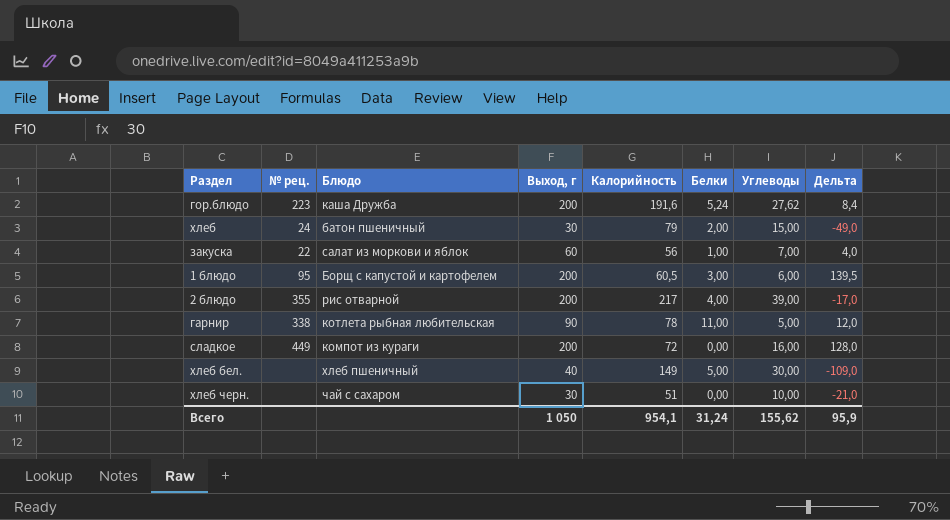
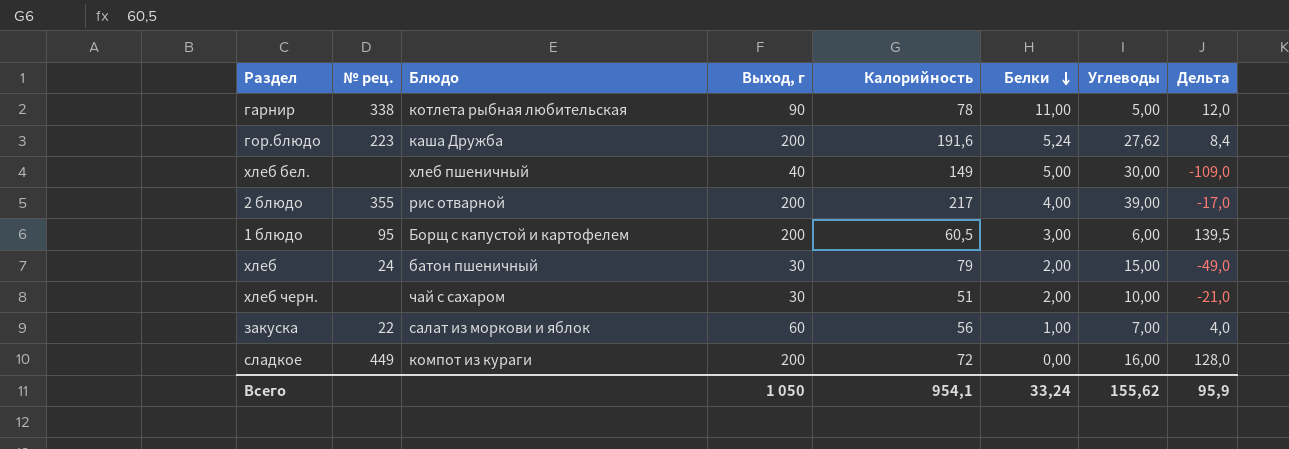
row order: none -> Белки descending
хлеб черн. | Белки: 0,00 -> 2,00
Всего | Белки: 31,24 -> 33,24

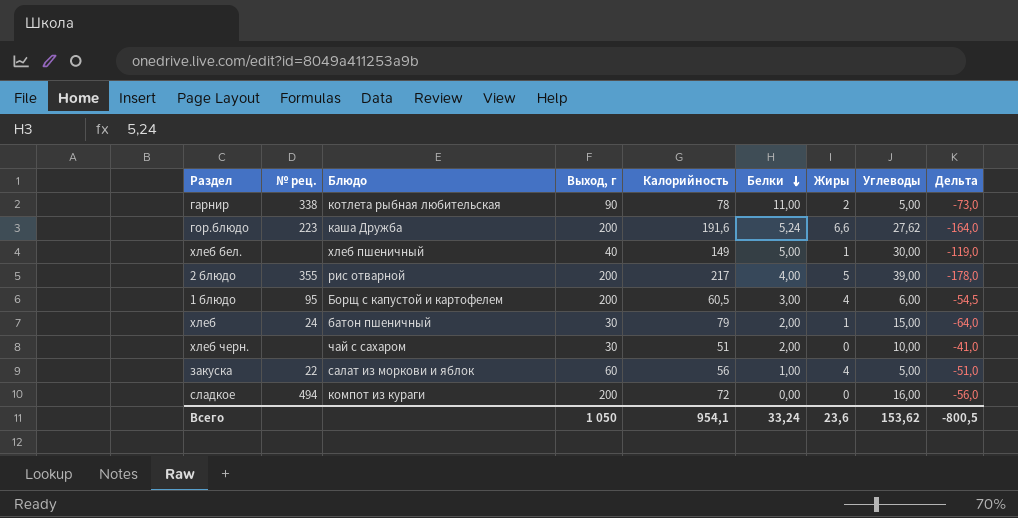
column Жиры | position: none -> 7
column Дельта | formula: [Выход, г] - [Калорийность] -> [Углеводы] - [Калорийность]
закуска | Углеводы: 7,00 -> 5,00
сладкое | № рец.: 449 -> 494
Всего | Углеводы: 155,62 -> 153,62
Всего | Дельта: 95,9 -> -800,5

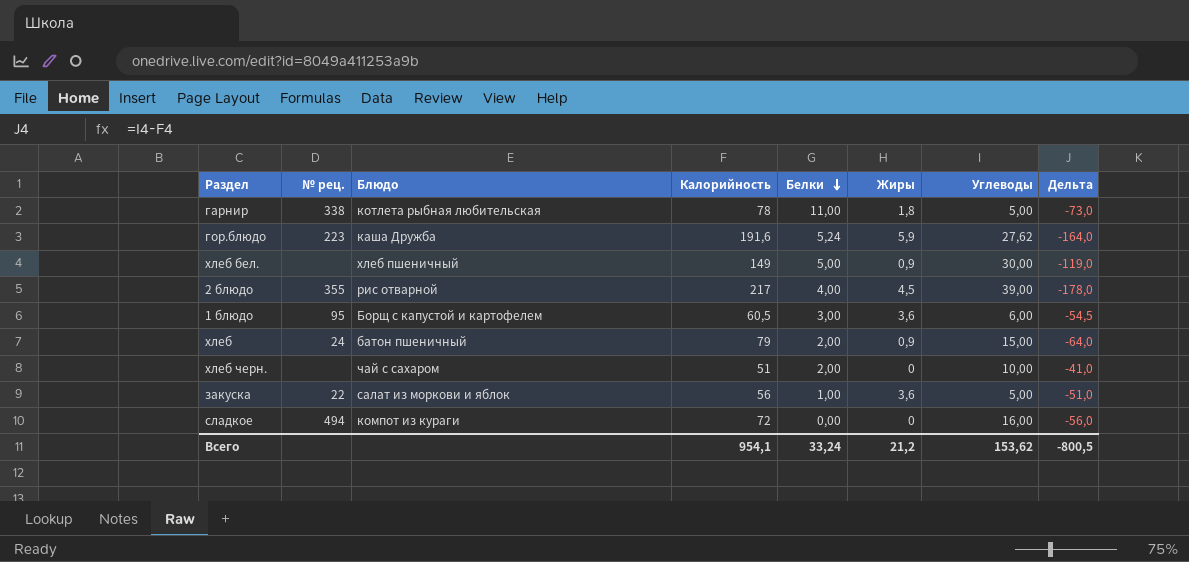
column Выход, г | position: 4 -> none
гарнир | Жиры: 2 -> 1,8
гор.блюдо | Жиры: 6,6 -> 5,9
хлеб бел. | Жиры: 1 -> 0,9
2 блюдо | Жиры: 5 -> 4,5
1 блюдо | Жиры: 4 -> 3,6
хлеб | Жиры: 1 -> 0,9
закуска | Жиры: 4 -> 3,6
Всего | Жиры: 23,6 -> 21,2

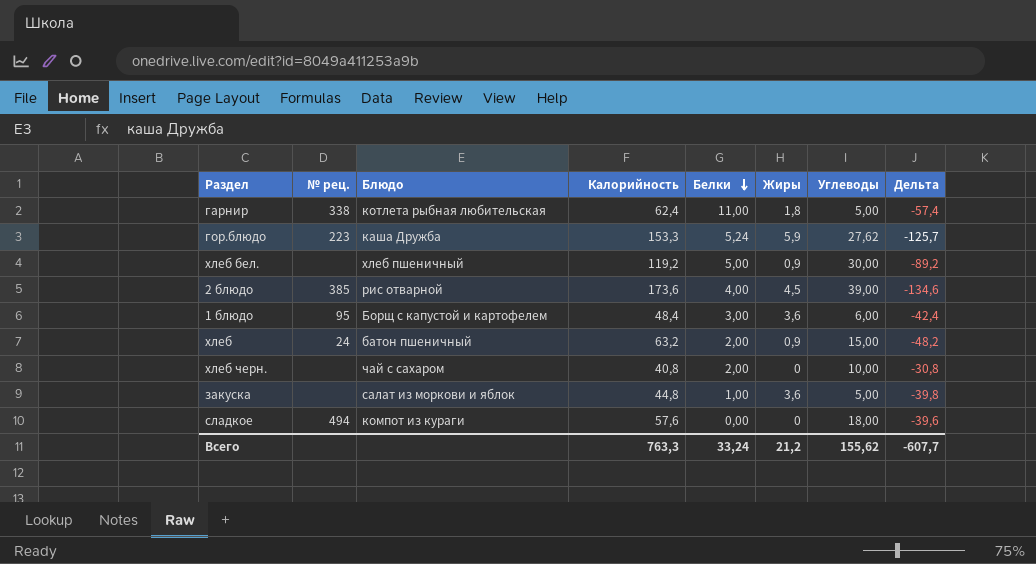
гарнир | Калорийность: 78 -> 62,4
гарнир | Дельта: -73,0 -> -57,4
гор.блюдо | Калорийность: 191,6 -> 153,3
гор.блюдо | Дельта: -164,0 -> -125,7
хлеб бел. | Калорийность: 149 -> 119,2
хлеб бел. | Дельта: -119,0 -> -89,2
2 блюдо | № рец.: 355 -> 385
2 блюдо | Калорийность: 217 -> 173,6
2 блюдо | Дельта: -178,0 -> -134,6
1 блюдо | Калорийность: 60,5 -> 48,4
1 блюдо | Дельта: -54,5 -> -42,4
хлеб | Калорийность: 79 -> 63,2
хлеб | Дельта: -64,0 -> -48,2
хлеб черн. | Калорийность: 51 -> 40,8
хлеб черн. | Дельта: -41,0 -> -30,8
закуска | № рец.: 22 -> none
закуска | Калорийность: 56 -> 44,8
закуска | Дельта: -51,0 -> -39,8
сладкое | Калорийность: 72 -> 57,6
сладкое | Углеводы: 16,00 -> 18,00
сладкое | Дельта: -56,0 -> -39,6
Всего | Калорийность: 954,1 -> 763,3
Всего | Углеводы: 153,62 -> 155,62
Всего | Дельта: -800,5 -> -607,7

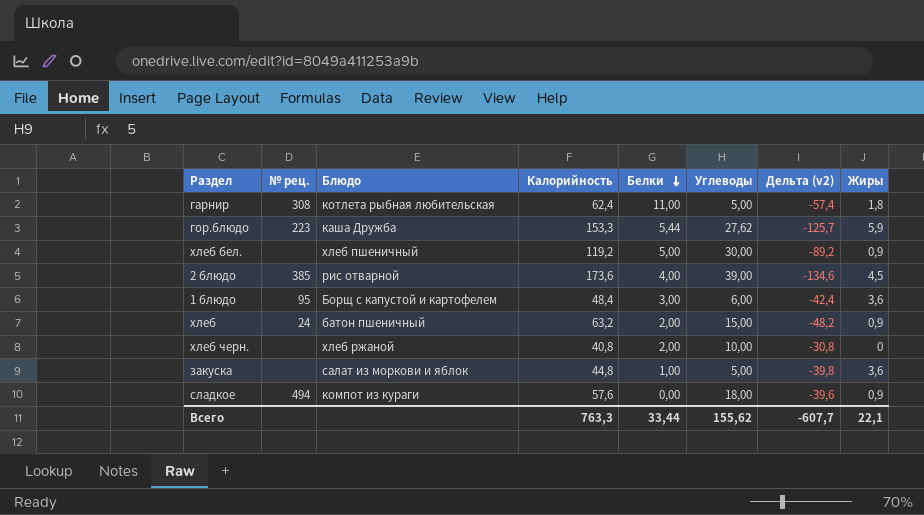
column name: Дельта -> Дельта (v2)
column Жиры | position: 6 -> 8
гарнир | № рец.: 338 -> 308
гор.блюдо | Белки: 5,24 -> 5,44
хлеб черн. | Блюдо: чай с сахаром -> хлеб ржаной
сладкое | Жиры: 0 -> 0,9
Всего | Белки: 33,24 -> 33,44
Всего | Жиры: 21,2 -> 22,1

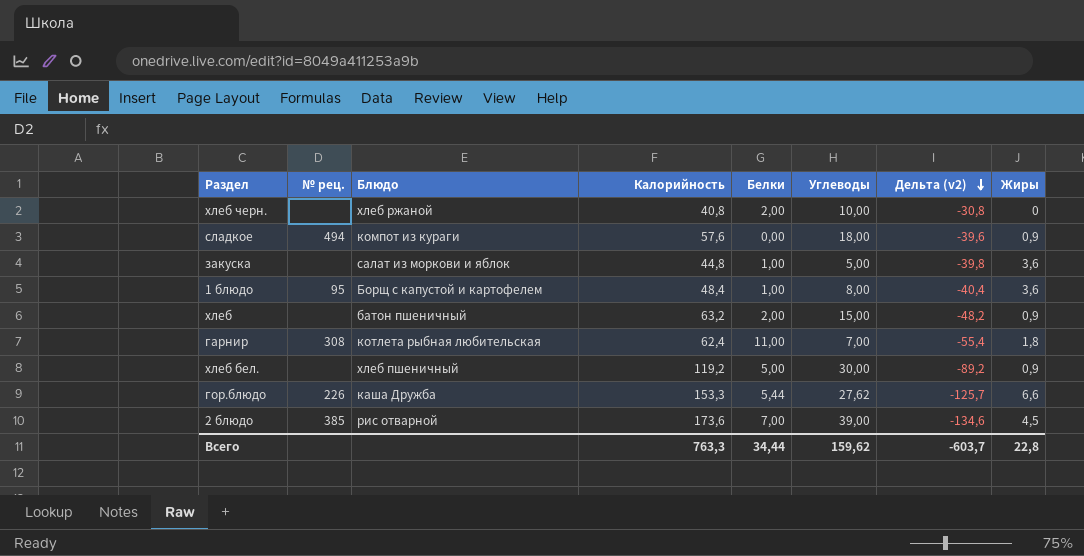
row order: Белки descending -> Дельта (v2) descending
1 блюдо | Белки: 3,00 -> 1,00
1 блюдо | Углеводы: 6,00 -> 8,00
1 блюдо | Дельта (v2): -42,4 -> -40,4
хлеб | № рец.: 24 -> none
гарнир | Углеводы: 5,00 -> 7,00
гарнир | Дельта (v2): -57,4 -> -55,4
гор.блюдо | № рец.: 223 -> 226
гор.блюдо | Жиры: 5,9 -> 6,6
2 блюдо | Белки: 4,00 -> 7,00
Всего | Белки: 33,44 -> 34,44
Всего | Углеводы: 155,62 -> 159,62
Всего | Дельта (v2): -607,7 -> -603,7
Всего | Жиры: 22,1 -> 22,8

